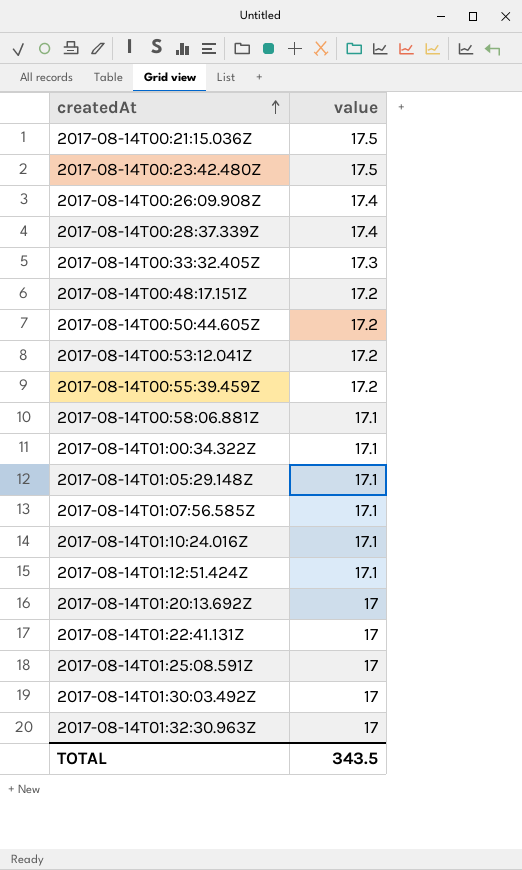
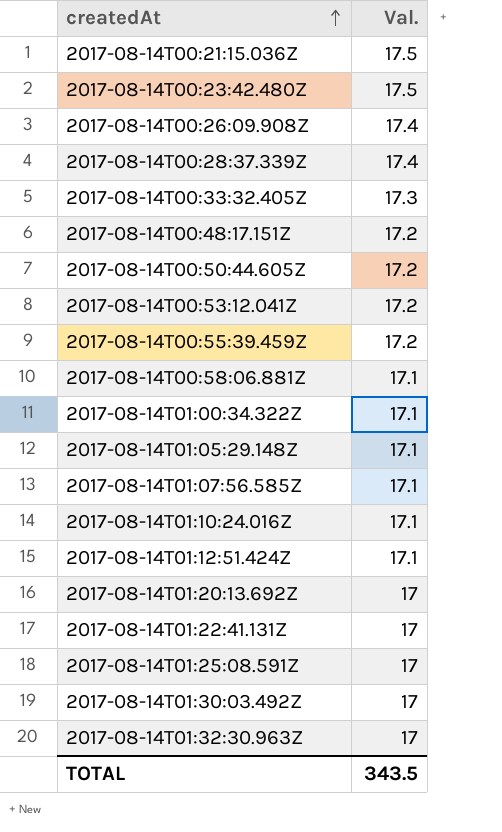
column name: value -> Val.

